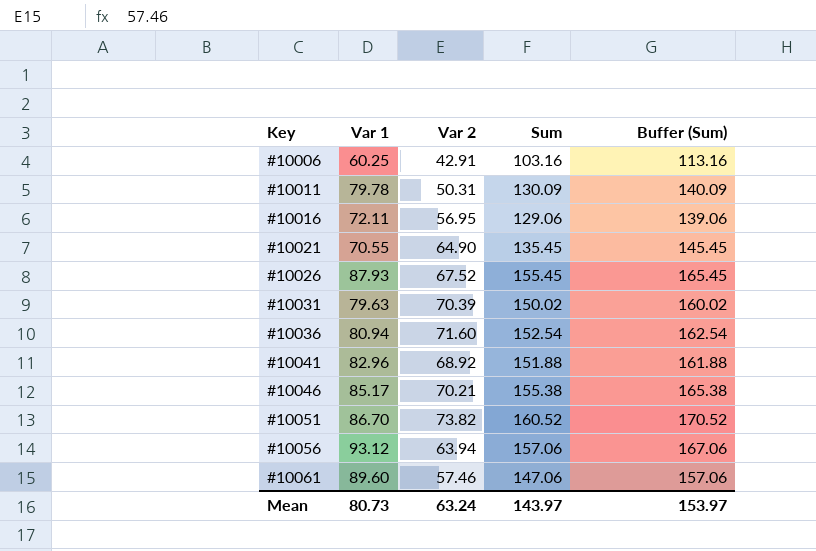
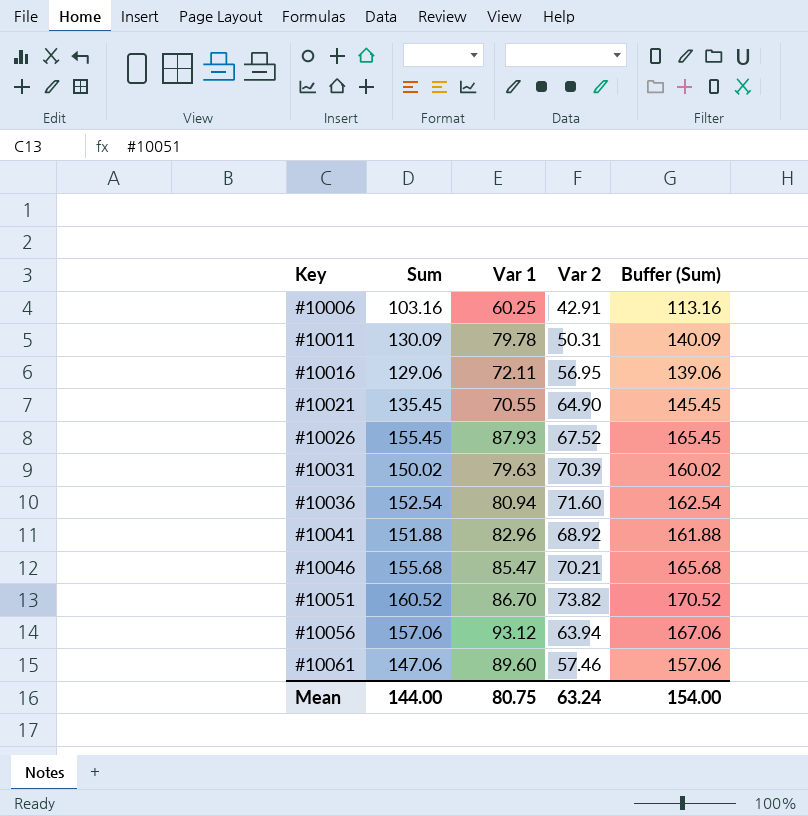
column Sum | position: 4 -> 2
#10046 | Sum: 155.38 -> 155.68
#10046 | Var 1: 85.17 -> 85.47
#10046 | Buffer (Sum): 165.38 -> 165.68
Mean | Sum: 143.97 -> 144.00
Mean | Var 1: 80.73 -> 80.75
Mean | Buffer (Sum): 153.97 -> 154.00

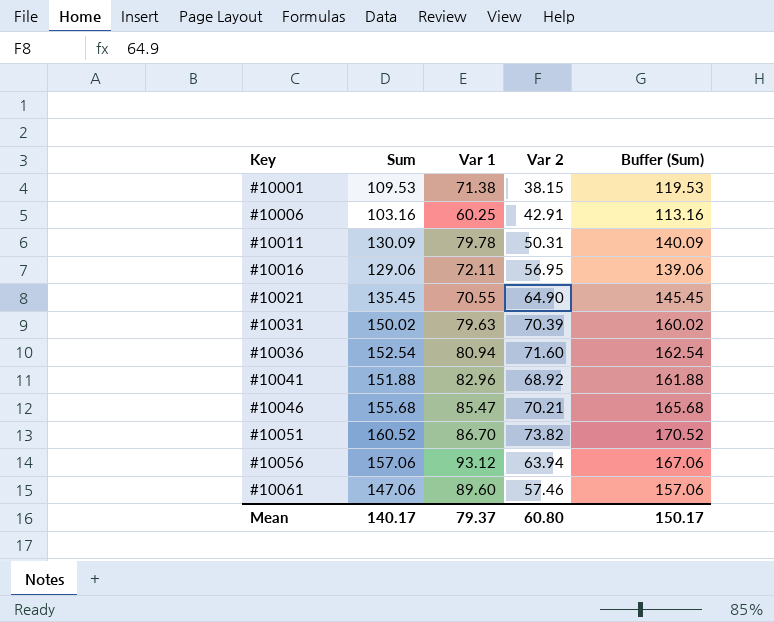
row #10026: 155.45 | 87.93 | 67.52 | 165.45 -> none
row #10001: none -> 109.53 | 71.38 | 38.15 | 119.53
Mean | Sum: 144.00 -> 140.17
Mean | Var 1: 80.75 -> 79.37
Mean | Var 2: 63.24 -> 60.80
Mean | Buffer (Sum): 154.00 -> 150.17

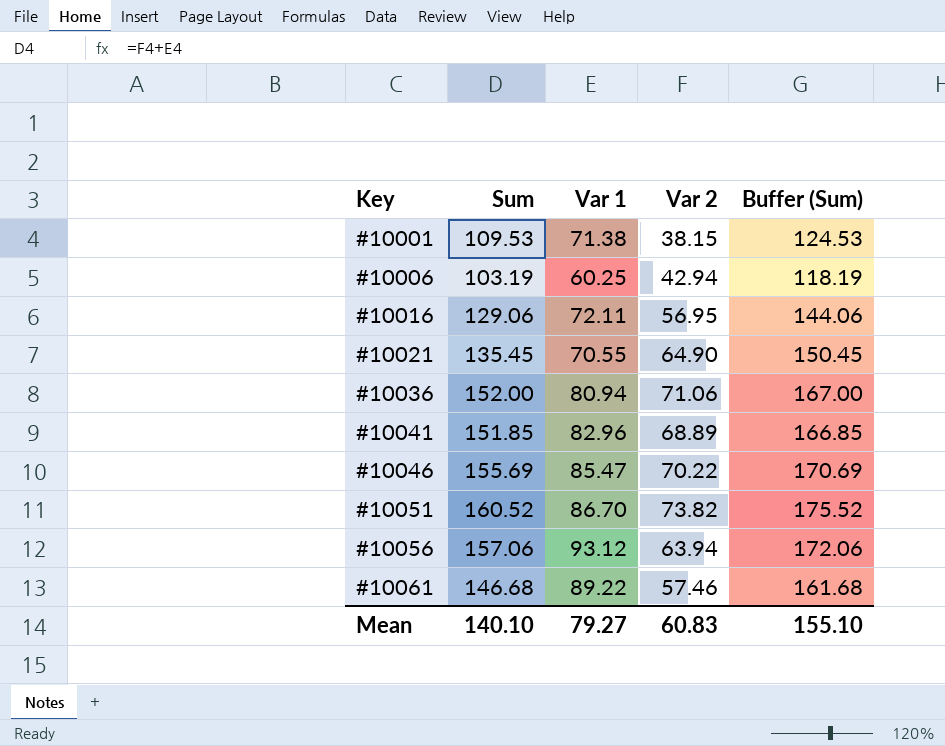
column Buffer (Sum) | formula: [Sum] + 10 -> [Sum] + 15
row #10011: 130.09 | 79.78 | 50.31 | 140.09 -> none
row #10031: 150.02 | 79.63 | 70.39 | 160.02 -> none
#10006 | Sum: 103.16 -> 103.19
#10006 | Var 2: 42.91 -> 42.94
#10036 | Sum: 152.54 -> 152.00
#10036 | Var 2: 71.60 -> 71.06
#10041 | Sum: 151.88 -> 151.85
#10041 | Var 2: 68.92 -> 68.89
#10046 | Sum: 155.68 -> 155.69
#10046 | Var 2: 70.21 -> 70.22
#10061 | Sum: 147.06 -> 146.68
#10061 | Var 1: 89.60 -> 89.22
Mean | Sum: 140.17 -> 140.10
Mean | Var 1: 79.37 -> 79.27
Mean | Var 2: 60.80 -> 60.83
Mean | Buffer (Sum): 150.17 -> 155.10

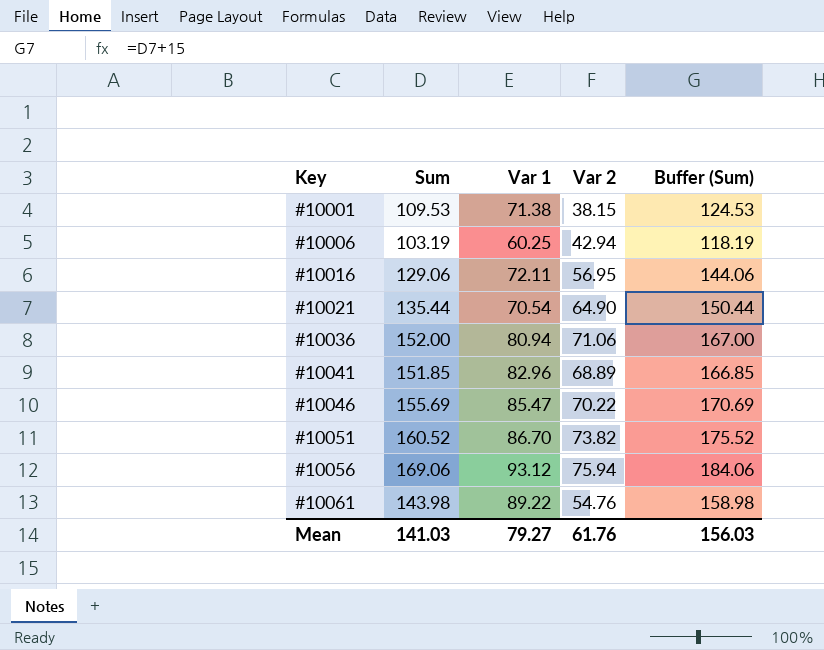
#10021 | Sum: 135.45 -> 135.44
#10021 | Var 1: 70.55 -> 70.54
#10021 | Buffer (Sum): 150.45 -> 150.44
#10056 | Sum: 157.06 -> 169.06
#10056 | Var 2: 63.94 -> 75.94
#10056 | Buffer (Sum): 172.06 -> 184.06
#10061 | Sum: 146.68 -> 143.98
#10061 | Var 2: 57.46 -> 54.76
#10061 | Buffer (Sum): 161.68 -> 158.98
Mean | Sum: 140.10 -> 141.03
Mean | Var 2: 60.83 -> 61.76
Mean | Buffer (Sum): 155.10 -> 156.03

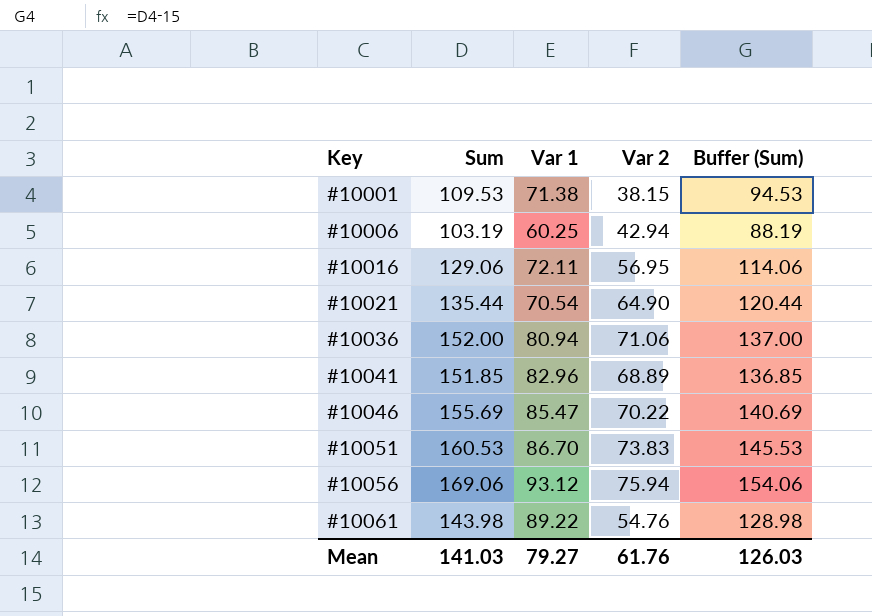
column Buffer (Sum) | formula: [Sum] + 15 -> [Sum] - 15
#10051 | Sum: 160.52 -> 160.53
#10051 | Var 2: 73.82 -> 73.83
Mean | Buffer (Sum): 156.03 -> 126.03

